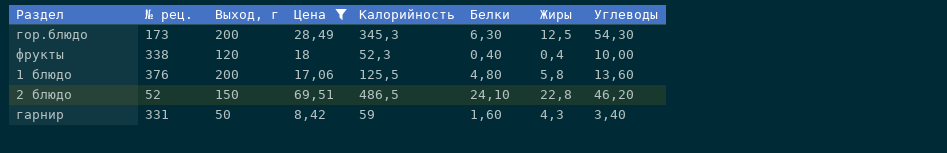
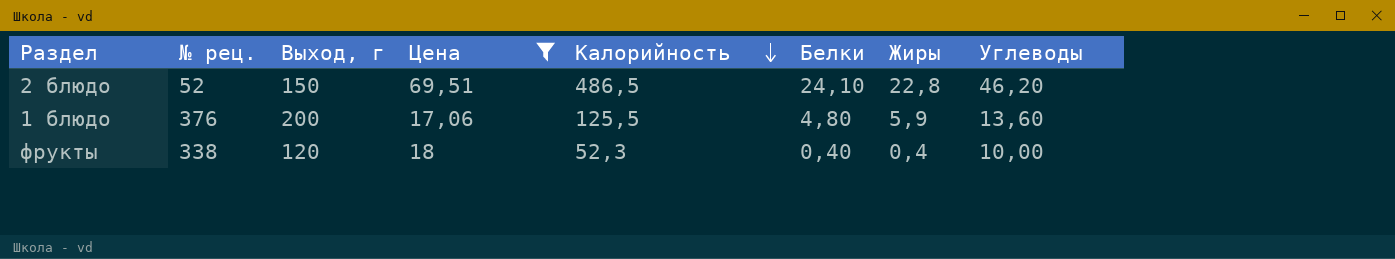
row order: none -> Калорийность descending
row гор.блюдо: 173 | 200 | 28,49 | 345,3 | 6,30 | 12,5 | 54,30 -> none
row гарнир: 331 | 50 | 8,42 | 59 | 1,60 | 4,3 | 3,40 -> none
1 блюдо | Жиры: 5,8 -> 5,9

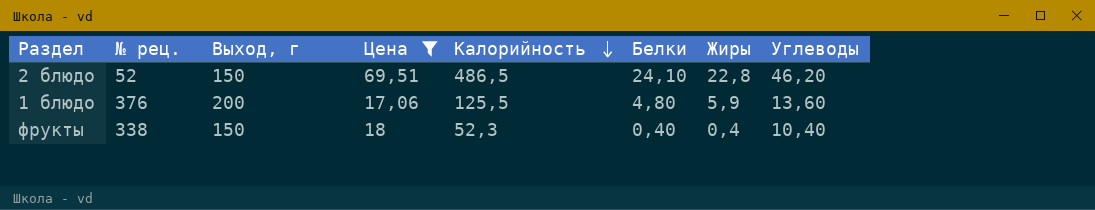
фрукты | Выход, г: 120 -> 150
фрукты | Углеводы: 10,00 -> 10,40

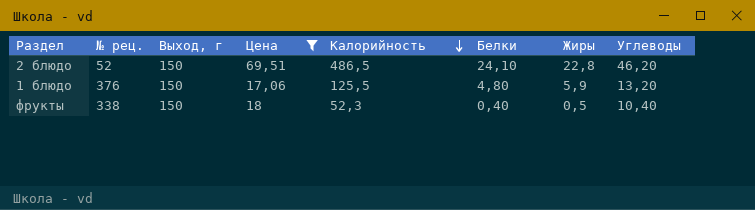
1 блюдо | Выход, г: 200 -> 150
1 блюдо | Углеводы: 13,60 -> 13,20
фрукты | Жиры: 0,4 -> 0,5

